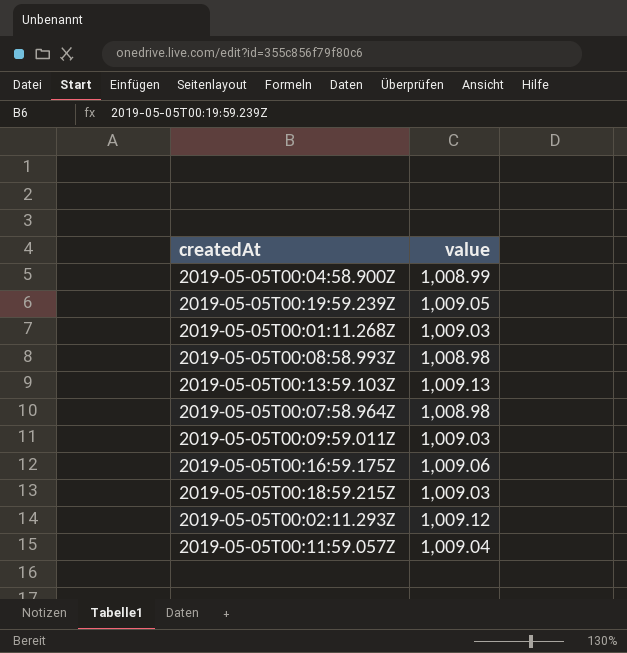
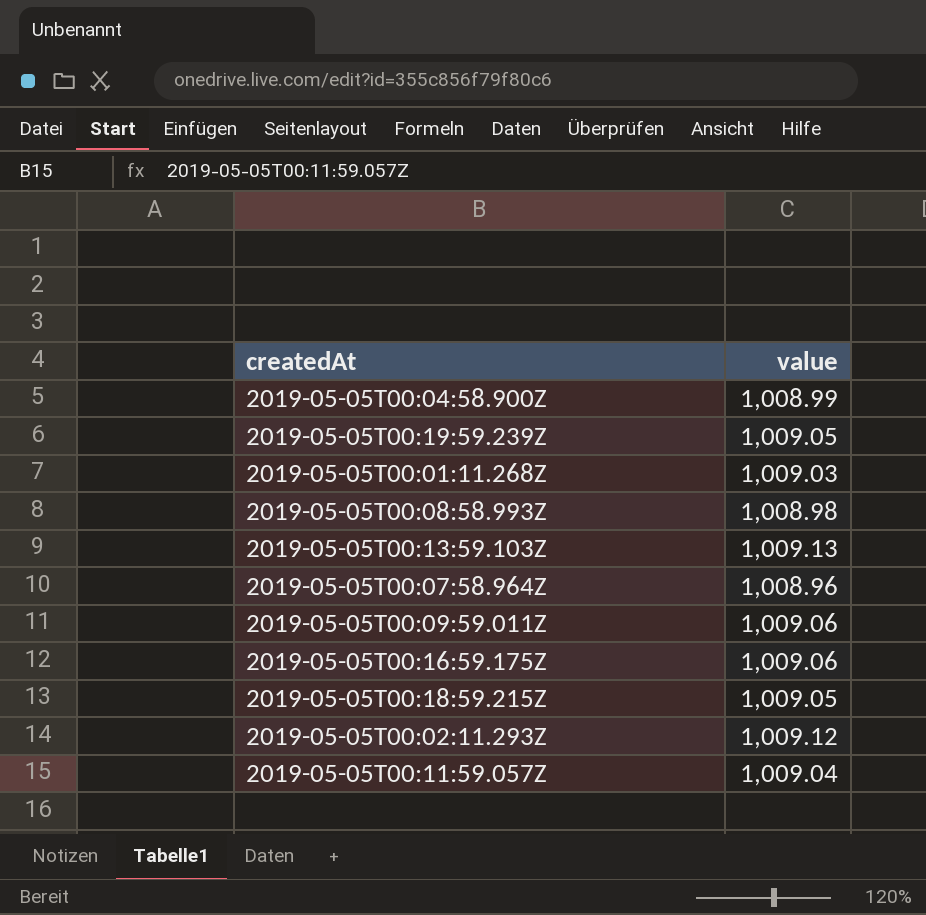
2019-05-05T00:07:58.964Z | value: 1,008.98 -> 1,008.96
2019-05-05T00:09:59.011Z | value: 1,009.03 -> 1,009.06
2019-05-05T00:18:59.215Z | value: 1,009.03 -> 1,009.05

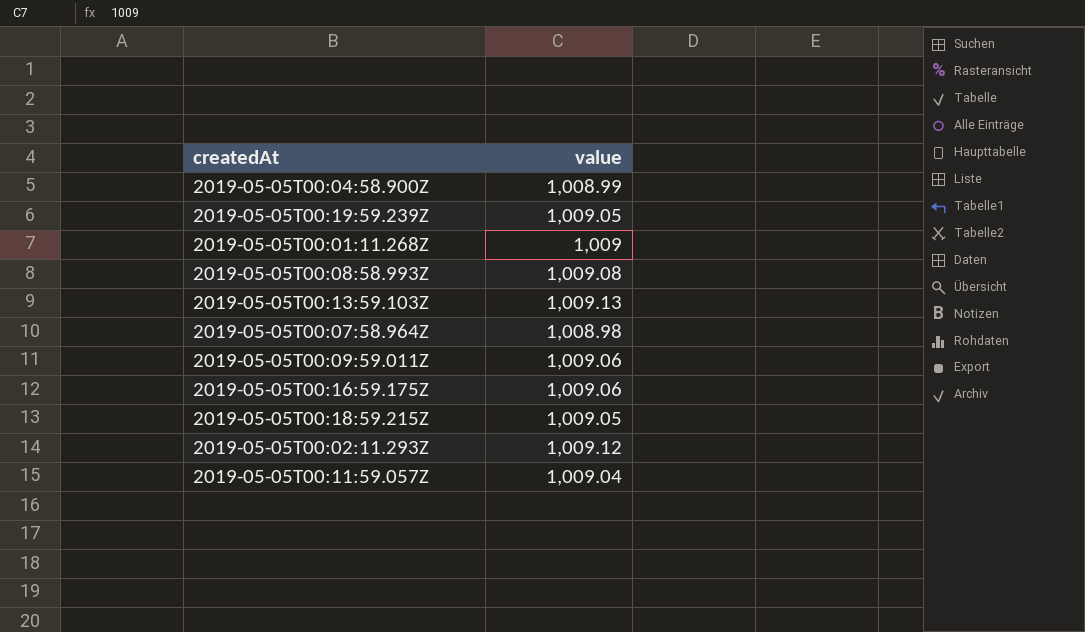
2019-05-05T00:01:11.268Z | value: 1,009.03 -> 1,009
2019-05-05T00:08:58.993Z | value: 1,008.98 -> 1,009.08
2019-05-05T00:07:58.964Z | value: 1,008.96 -> 1,008.98

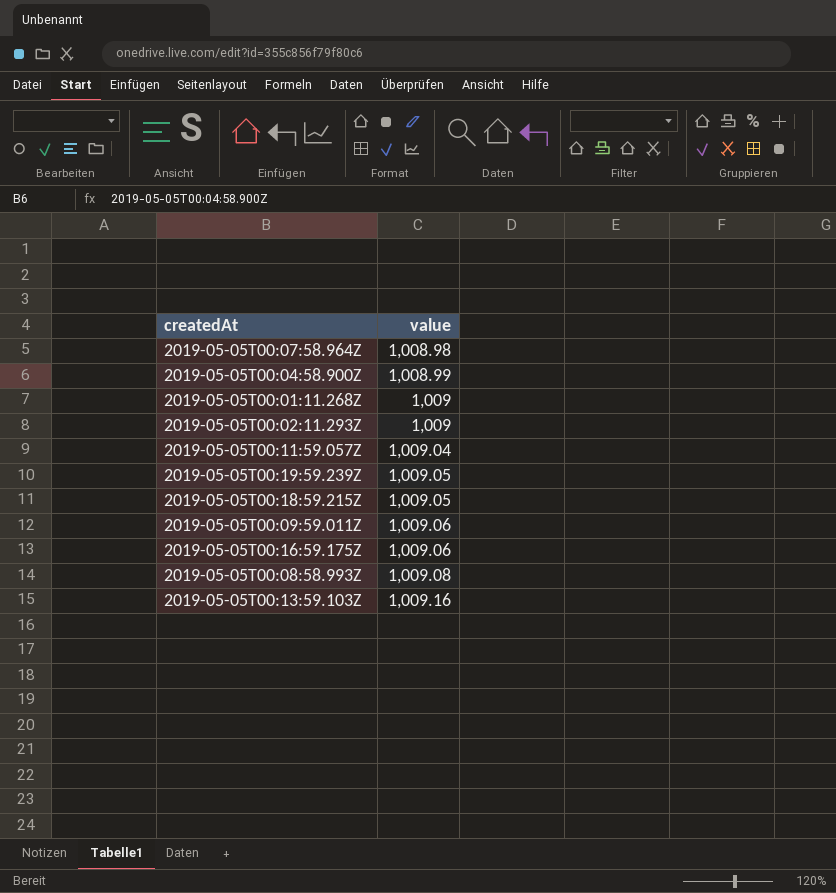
row order: none -> value ascending
2019-05-05T00:02:11.293Z | value: 1,009.12 -> 1,009
2019-05-05T00:13:59.103Z | value: 1,009.13 -> 1,009.16

